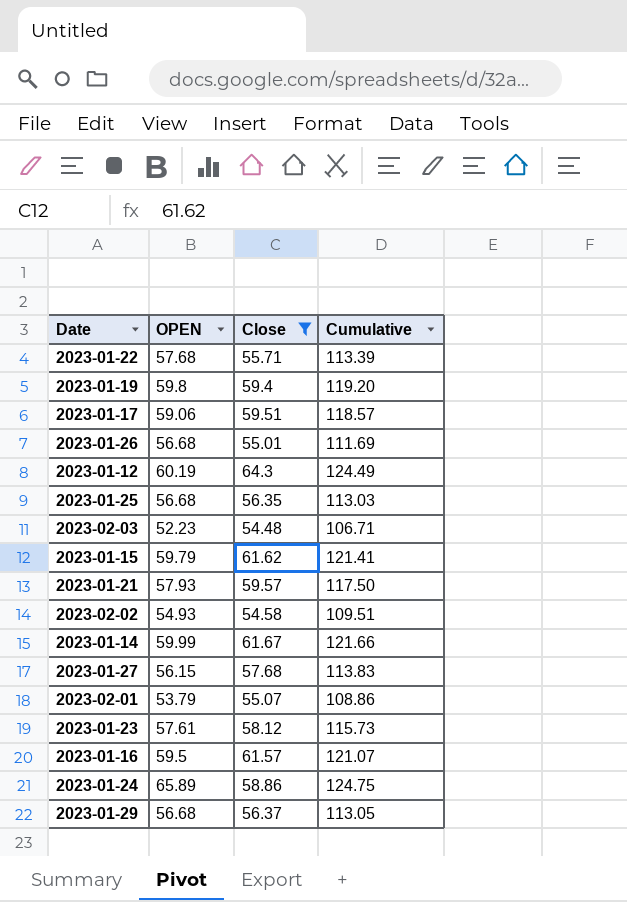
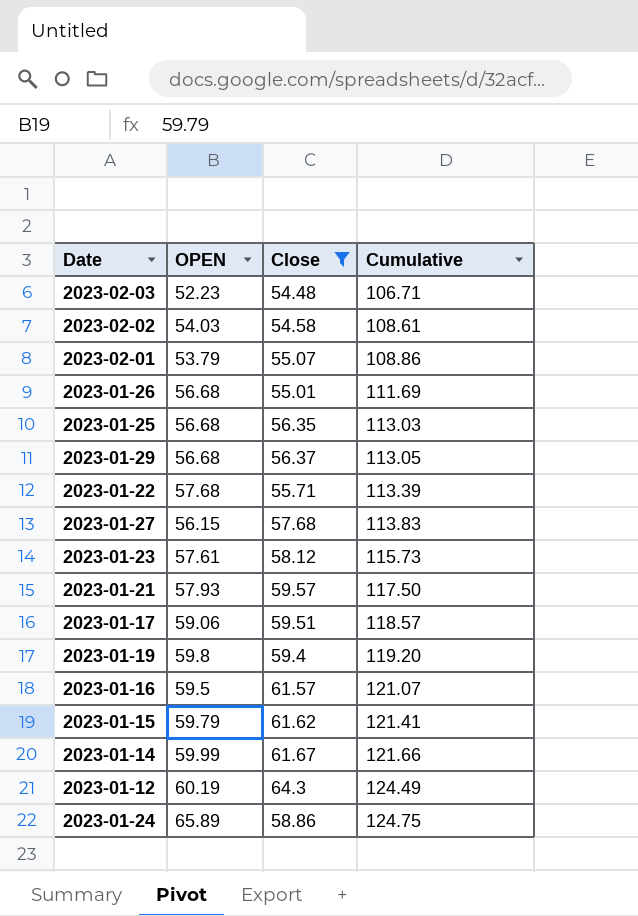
row order: none -> Cumulative ascending
2023-02-02 | OPEN: 54.93 -> 54.03
2023-02-02 | Cumulative: 109.51 -> 108.61

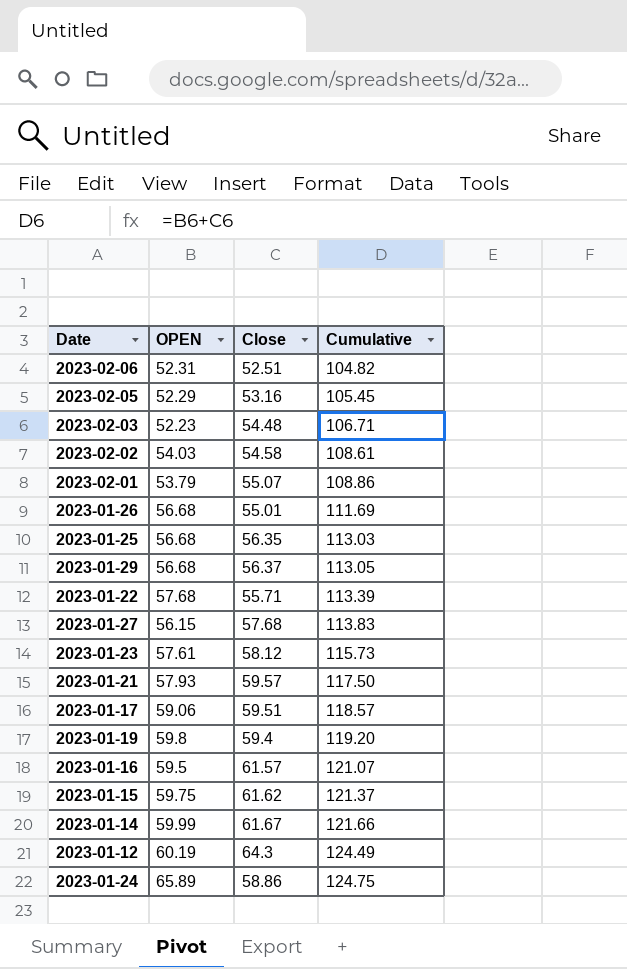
filter: Close >= 54.48 -> none
2023-01-15 | OPEN: 59.79 -> 59.75
2023-01-15 | Cumulative: 121.41 -> 121.37

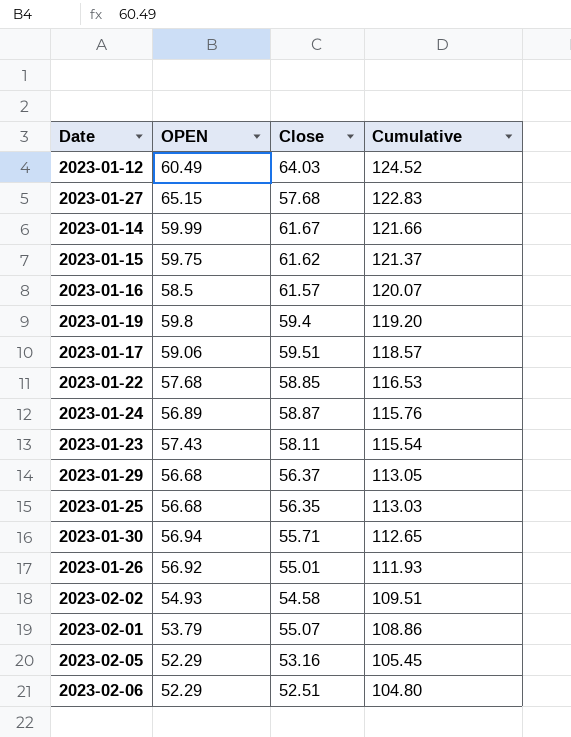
row order: Cumulative ascending -> Cumulative descending
row 2023-02-03: 52.23 | 54.48 | 106.71 -> none
row 2023-01-21: 57.93 | 59.57 | 117.50 -> none
2023-01-12 | OPEN: 60.19 -> 60.49
2023-01-12 | Close: 64.3 -> 64.03
2023-01-12 | Cumulative: 124.49 -> 124.52
2023-01-27 | OPEN: 56.15 -> 65.15
2023-01-27 | Cumulative: 113.83 -> 122.83
2023-01-16 | OPEN: 59.5 -> 58.5
2023-01-16 | Cumulative: 121.07 -> 120.07
2023-01-22 | Close: 55.71 -> 58.85
2023-01-22 | Cumulative: 113.39 -> 116.53
2023-01-24 | OPEN: 65.89 -> 56.89
2023-01-24 | Close: 58.86 -> 58.87
2023-01-24 | Cumulative: 124.75 -> 115.76
2023-01-23 | OPEN: 57.61 -> 57.43
2023-01-23 | Close: 58.12 -> 58.11
2023-01-23 | Cumulative: 115.73 -> 115.54
row 2023-01-30: none -> 56.94 | 55.71 | 112.65
2023-01-26 | OPEN: 56.68 -> 56.92
2023-01-26 | Cumulative: 111.69 -> 111.93
2023-02-02 | OPEN: 54.03 -> 54.93
2023-02-02 | Cumulative: 108.61 -> 109.51
2023-02-06 | OPEN: 52.31 -> 52.29
2023-02-06 | Cumulative: 104.82 -> 104.80

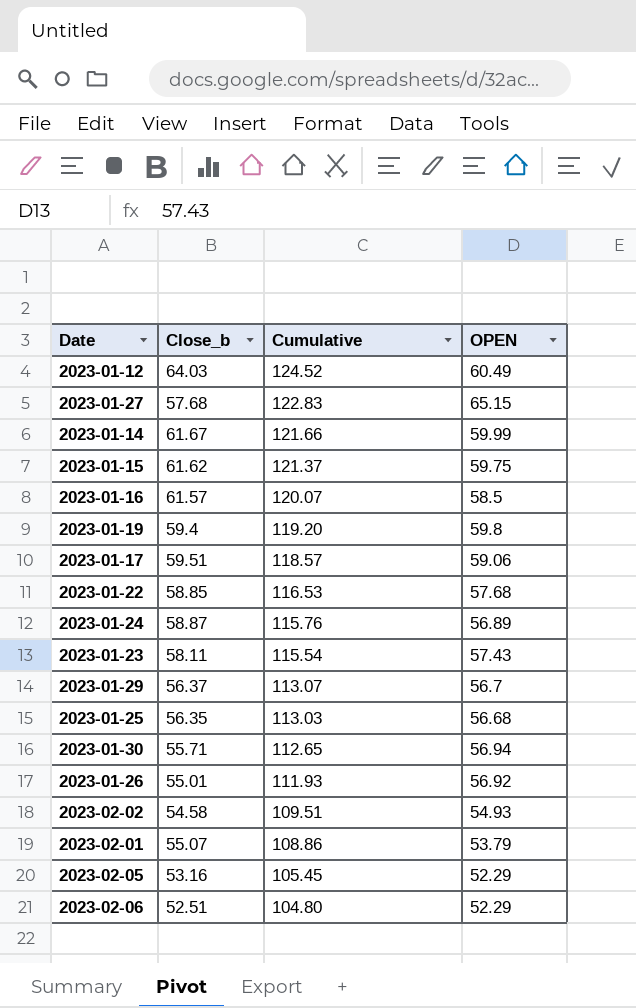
column name: Close -> Close_b
column OPEN | position: 2 -> 4
2023-01-29 | Cumulative: 113.05 -> 113.07
2023-01-29 | OPEN: 56.68 -> 56.7

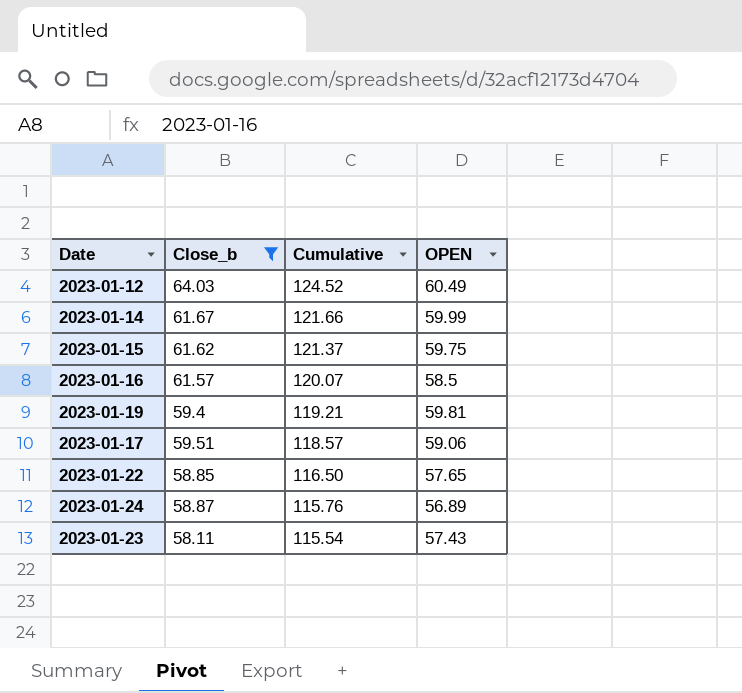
filter: none -> Close_b >= 58.11
2023-01-19 | Cumulative: 119.20 -> 119.21
2023-01-19 | OPEN: 59.8 -> 59.81
2023-01-22 | Cumulative: 116.53 -> 116.50
2023-01-22 | OPEN: 57.68 -> 57.65

